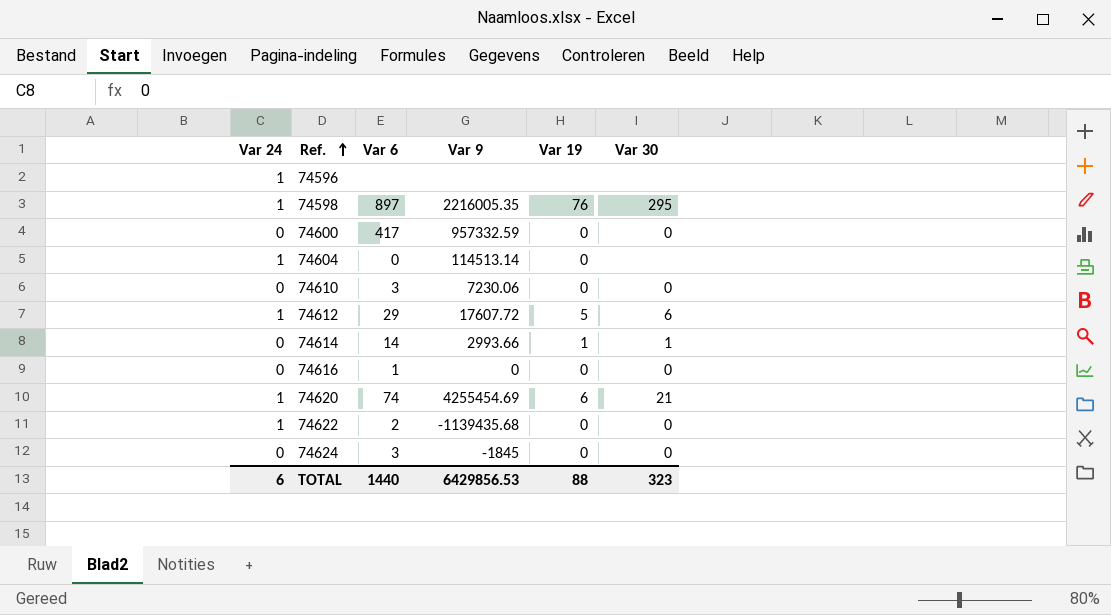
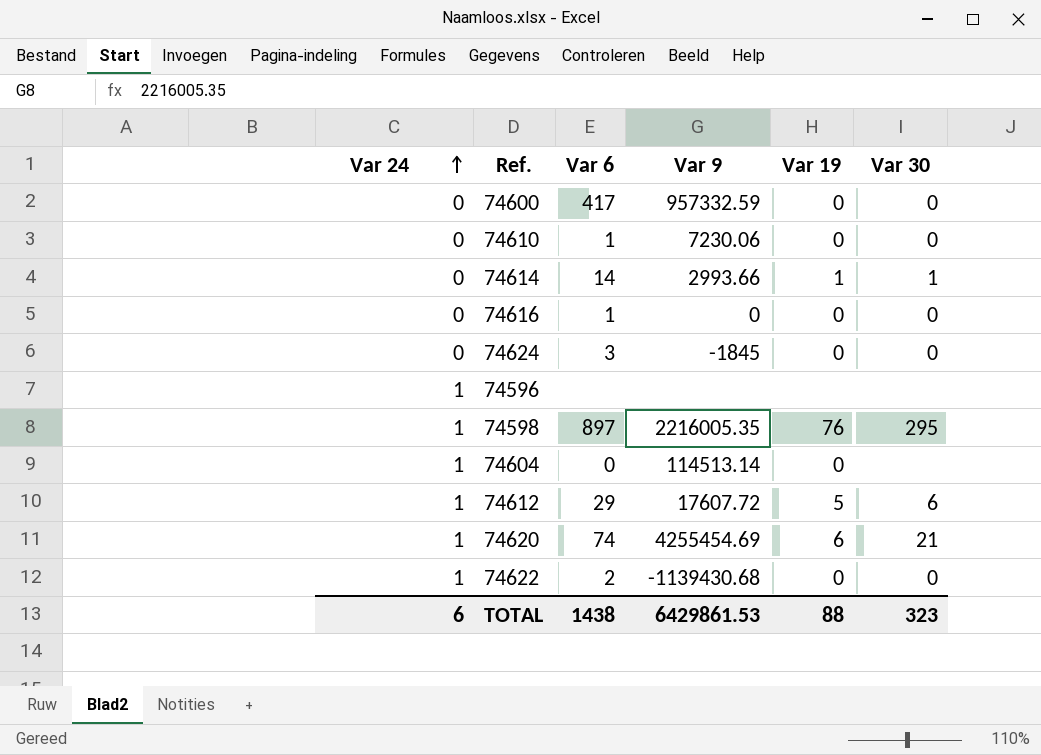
row order: Ref. ascending -> Var 24 ascending
74610 | Var 6: 3 -> 1
74622 | Var 9: -1139435.68 -> -1139430.68
TOTAL | Var 6: 1440 -> 1438
TOTAL | Var 9: 6429856.53 -> 6429861.53

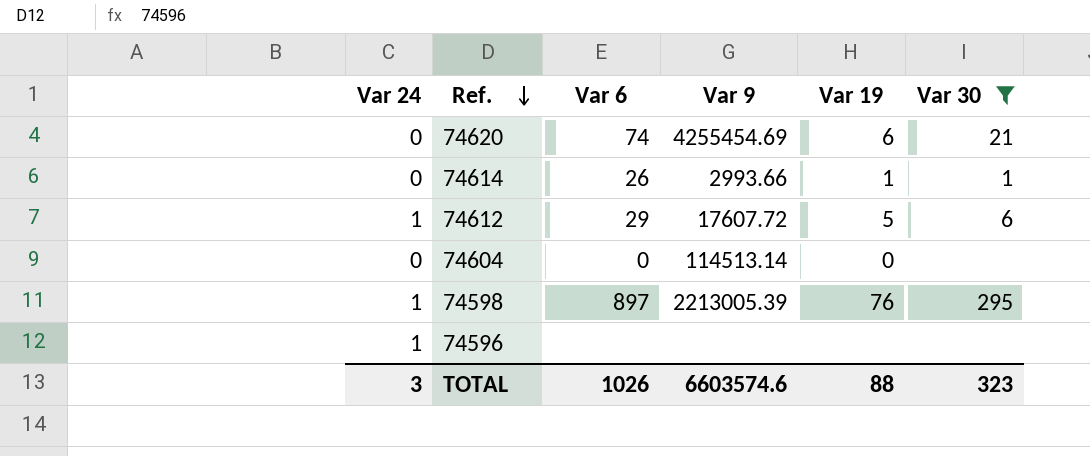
filter: none -> Var 30 != 0
row order: Var 24 ascending -> Ref. descending
74620 | Var 24: 1 -> 0
74614 | Var 6: 14 -> 26
74604 | Var 24: 1 -> 0
74598 | Var 9: 2216005.35 -> 2213005.39
TOTAL | Var 24: 6 -> 3
TOTAL | Var 6: 1438 -> 1026
TOTAL | Var 9: 6429861.53 -> 6603574.6

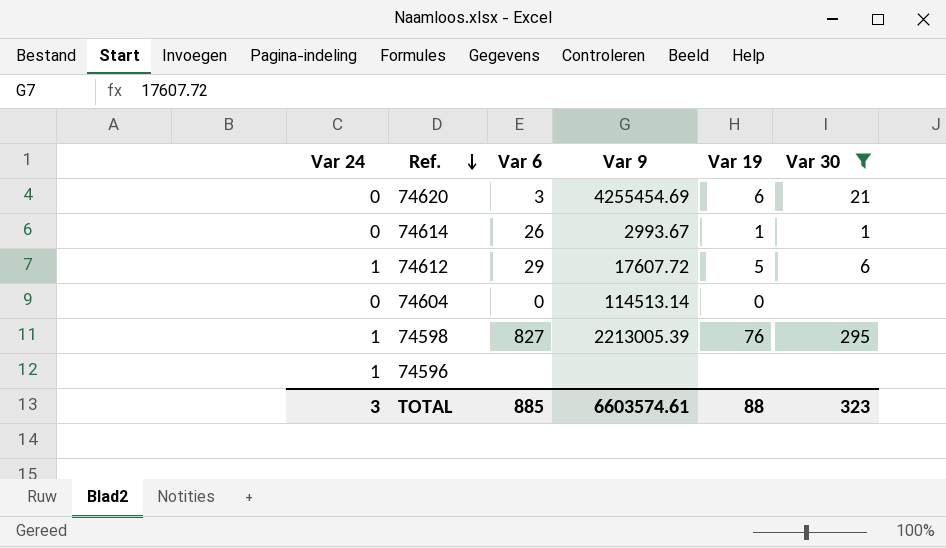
74620 | Var 6: 74 -> 3
74614 | Var 9: 2993.66 -> 2993.67
74598 | Var 6: 897 -> 827
TOTAL | Var 6: 1026 -> 885
TOTAL | Var 9: 6603574.6 -> 6603574.61

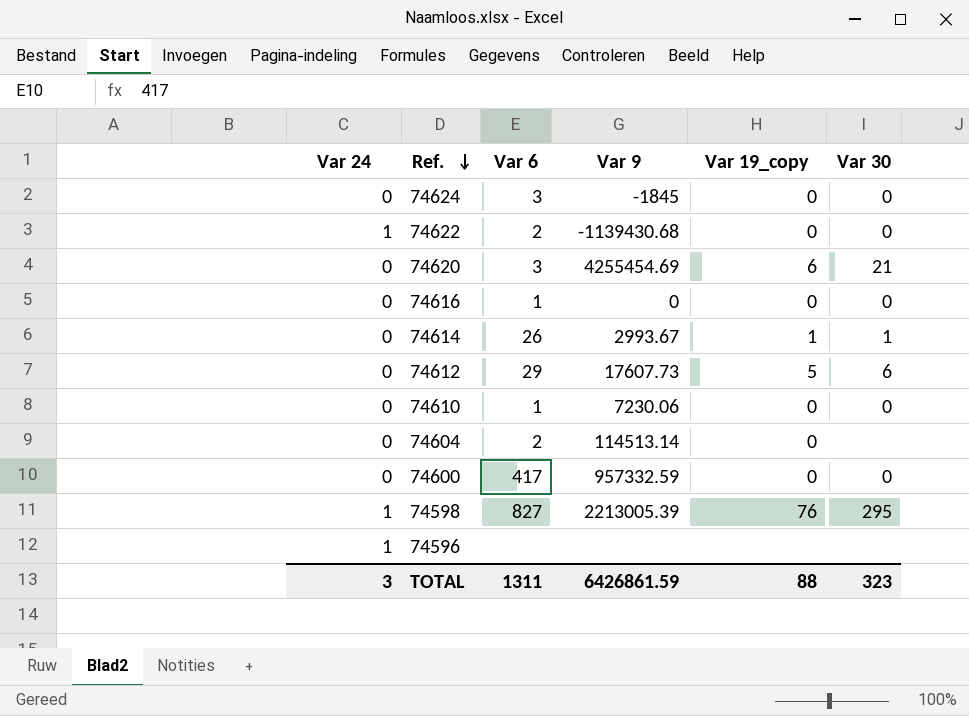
filter: Var 30 != 0 -> none
column name: Var 19 -> Var 19_copy
74612 | Var 24: 1 -> 0
74612 | Var 9: 17607.72 -> 17607.73
74604 | Var 6: 0 -> 2
TOTAL | Var 6: 885 -> 1311
TOTAL | Var 9: 6603574.61 -> 6426861.59

